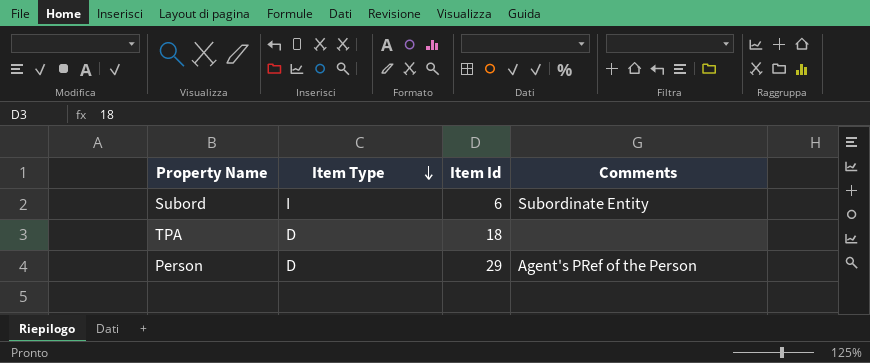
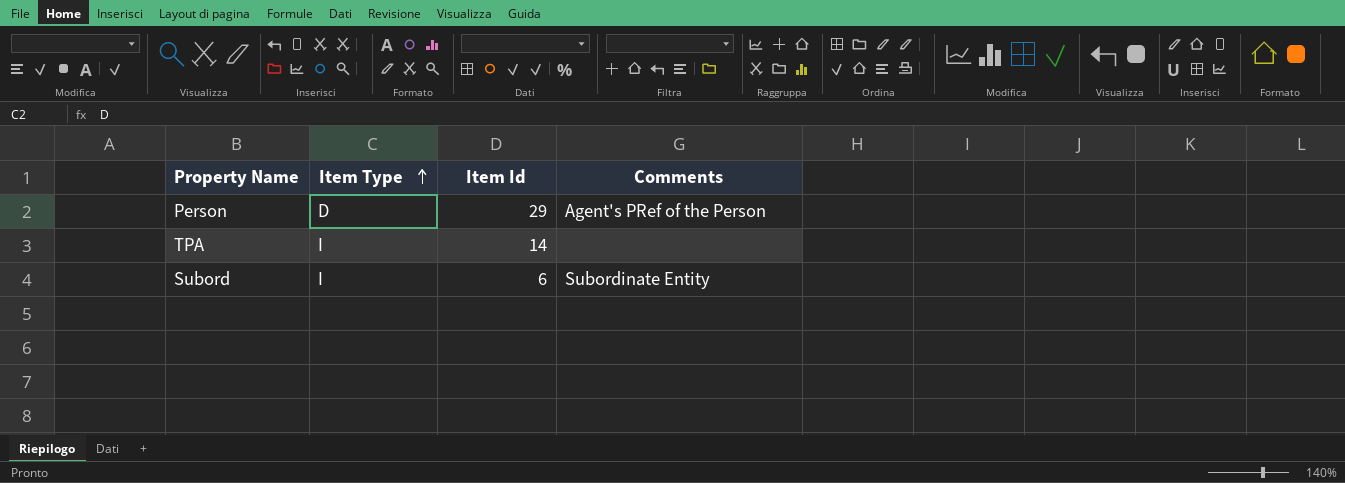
row order: Item Type descending -> Item Type ascending
TPA | Item Type: D -> I
TPA | Item Id: 18 -> 14

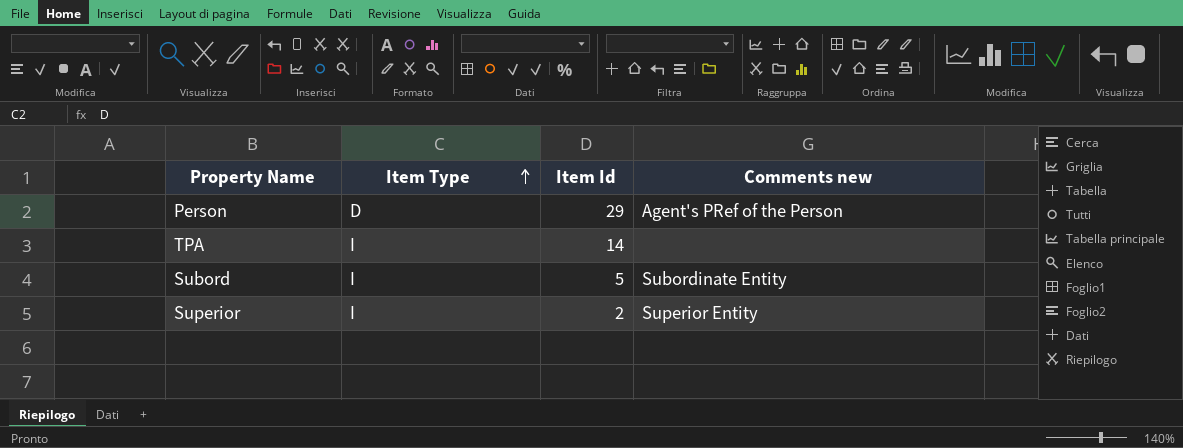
column name: Comments -> Comments new
Subord | Item Id: 6 -> 5
row Superior: none -> I | 2 | Superior Entity

